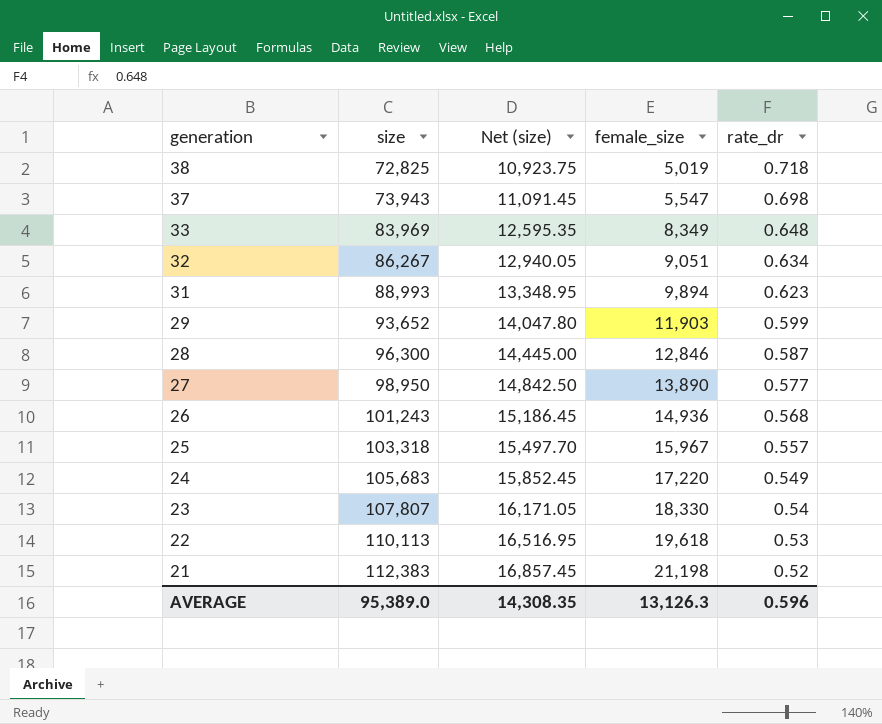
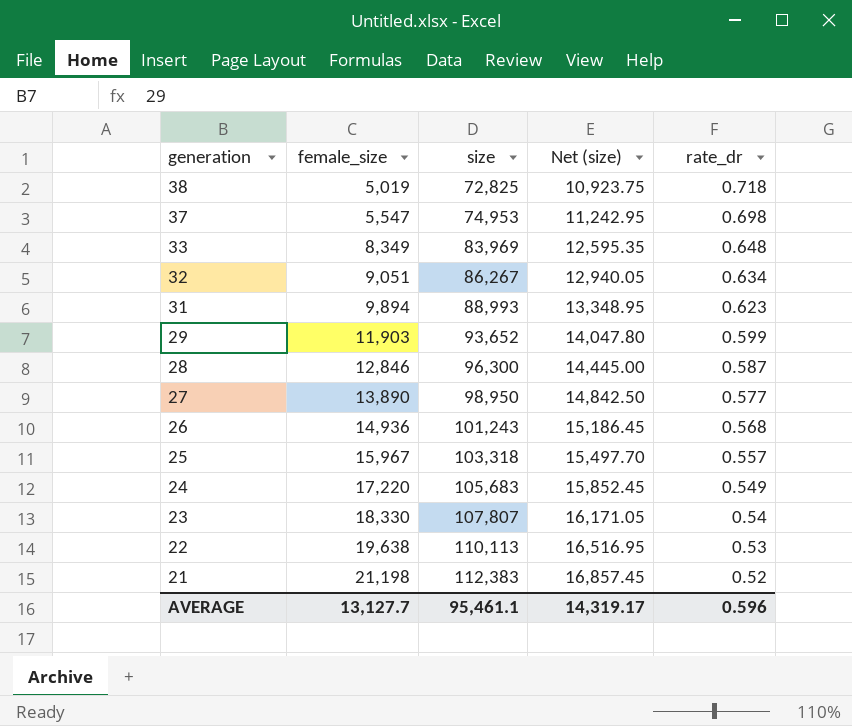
column female_size | position: 4 -> 2
37 | size: 73,943 -> 74,953
37 | Net (size): 11,091.45 -> 11,242.95
22 | female_size: 19,618 -> 19,638
AVERAGE | female_size: 13,126.3 -> 13,127.7
AVERAGE | size: 95,389.0 -> 95,461.1
AVERAGE | Net (size): 14,308.35 -> 14,319.17

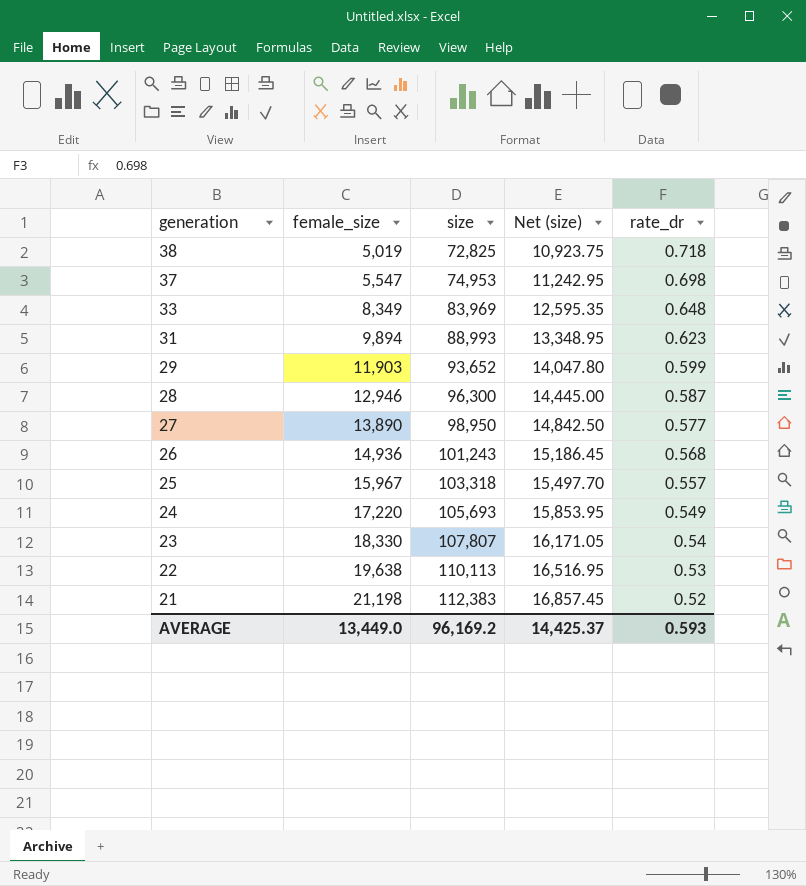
row 32: 9,051 | 86,267 | 12,940.05 | 0.634 -> none
28 | female_size: 12,846 -> 12,946
24 | size: 105,683 -> 105,693
24 | Net (size): 15,852.45 -> 15,853.95
AVERAGE | female_size: 13,127.7 -> 13,449.0
AVERAGE | size: 95,461.1 -> 96,169.2
AVERAGE | Net (size): 14,319.17 -> 14,425.37
AVERAGE | rate_dr: 0.596 -> 0.593

